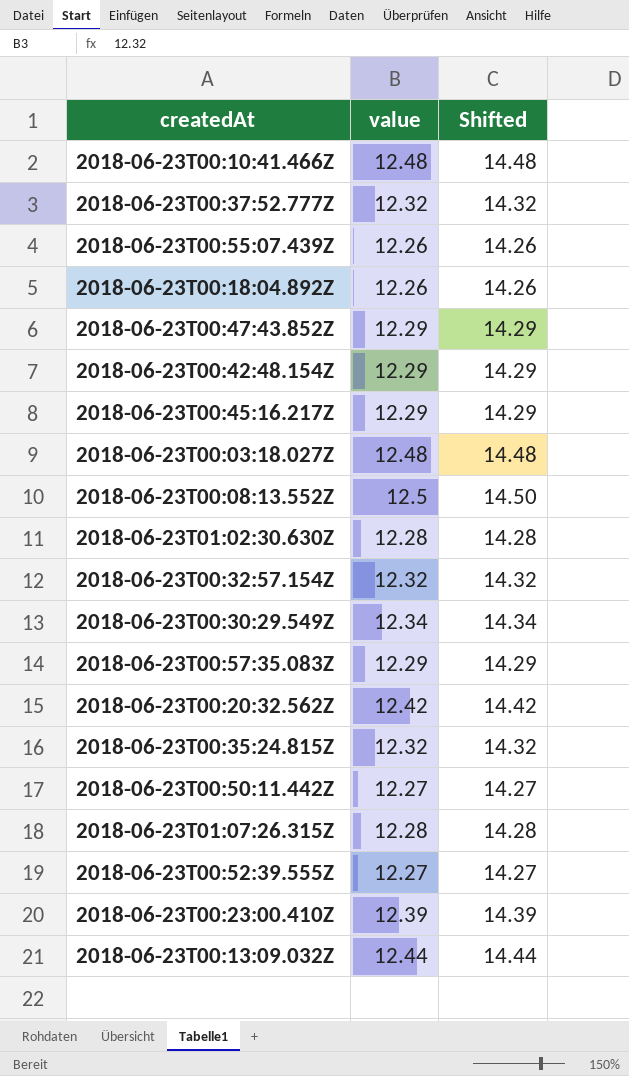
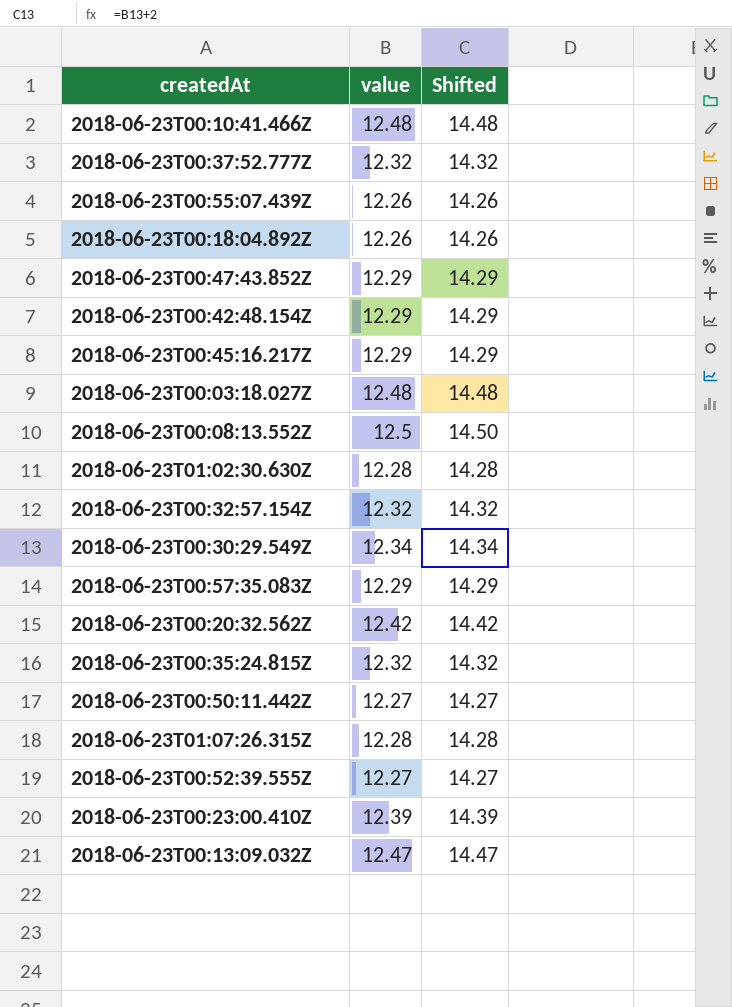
2018-06-23T00:13:09.032Z | value: 12.44 -> 12.47
2018-06-23T00:13:09.032Z | Shifted: 14.44 -> 14.47

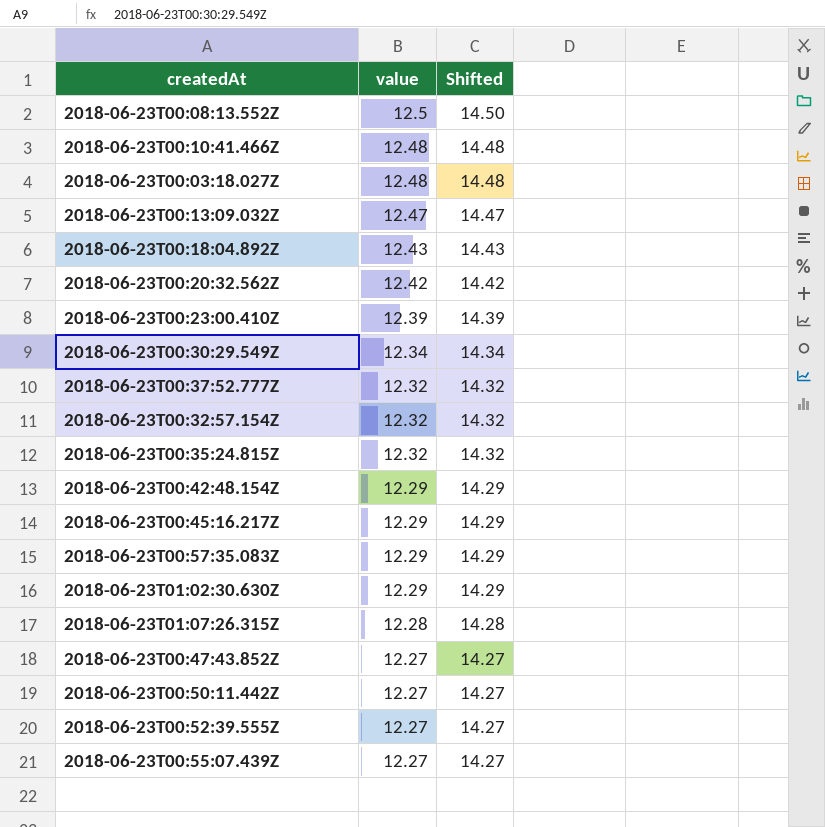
row order: none -> value descending
2018-06-23T00:18:04.892Z | value: 12.26 -> 12.43
2018-06-23T00:18:04.892Z | Shifted: 14.26 -> 14.43
2018-06-23T01:02:30.630Z | value: 12.28 -> 12.29
2018-06-23T01:02:30.630Z | Shifted: 14.28 -> 14.29
2018-06-23T00:47:43.852Z | value: 12.29 -> 12.27
2018-06-23T00:47:43.852Z | Shifted: 14.29 -> 14.27
2018-06-23T00:55:07.439Z | value: 12.26 -> 12.27
2018-06-23T00:55:07.439Z | Shifted: 14.26 -> 14.27

